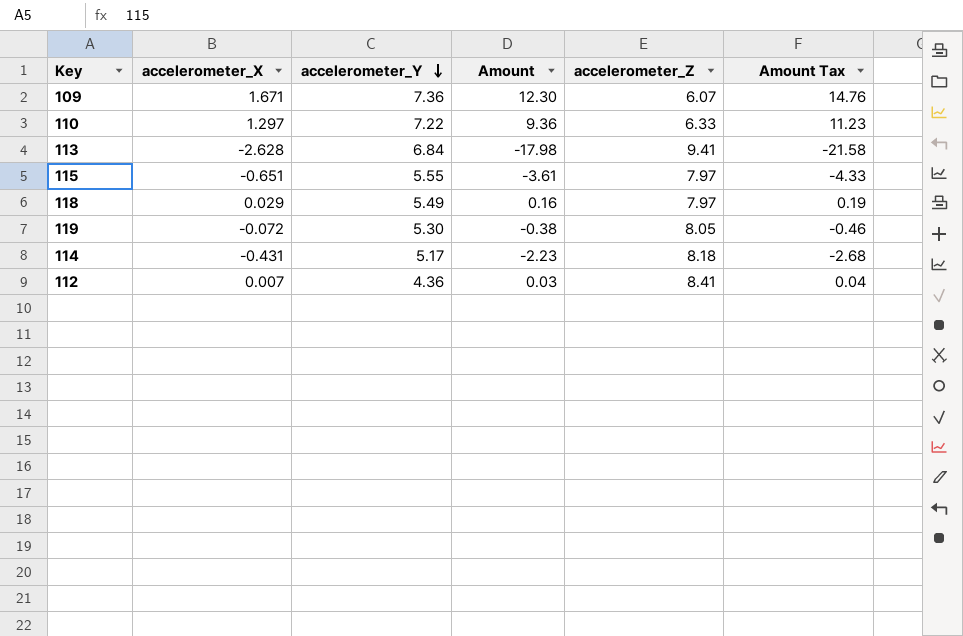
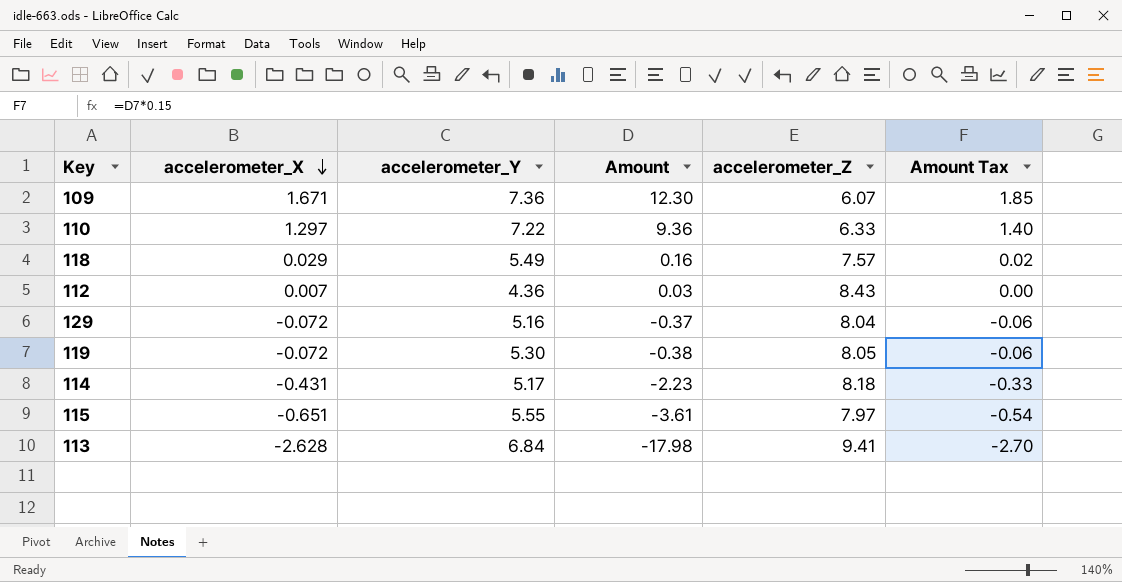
row order: accelerometer_Y descending -> accelerometer_X descending
column Amount Tax | formula: [Amount] * 1.2 -> [Amount] * 0.15
118 | accelerometer_Z: 7.97 -> 7.57
112 | accelerometer_Z: 8.41 -> 8.43
row 129: none -> -0.072 | 5.16 | -0.37 | 8.04 | -0.06

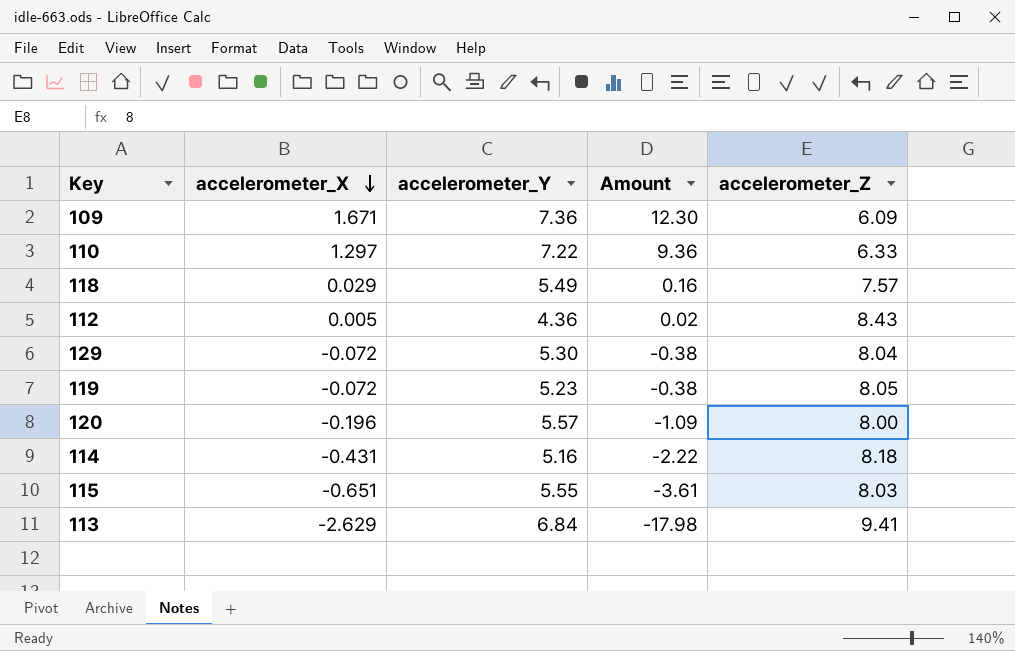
column Amount Tax | formula: [Amount] * 0.15 -> none
109 | accelerometer_Z: 6.07 -> 6.09
112 | accelerometer_X: 0.007 -> 0.005
112 | Amount: 0.03 -> 0.02
129 | accelerometer_Y: 5.16 -> 5.30
129 | Amount: -0.37 -> -0.38
119 | accelerometer_Y: 5.30 -> 5.23
row 120: none -> -0.196 | 5.57 | -1.09 | 8.00
114 | accelerometer_Y: 5.17 -> 5.16
114 | Amount: -2.23 -> -2.22
115 | accelerometer_Z: 7.97 -> 8.03
113 | accelerometer_X: -2.628 -> -2.629

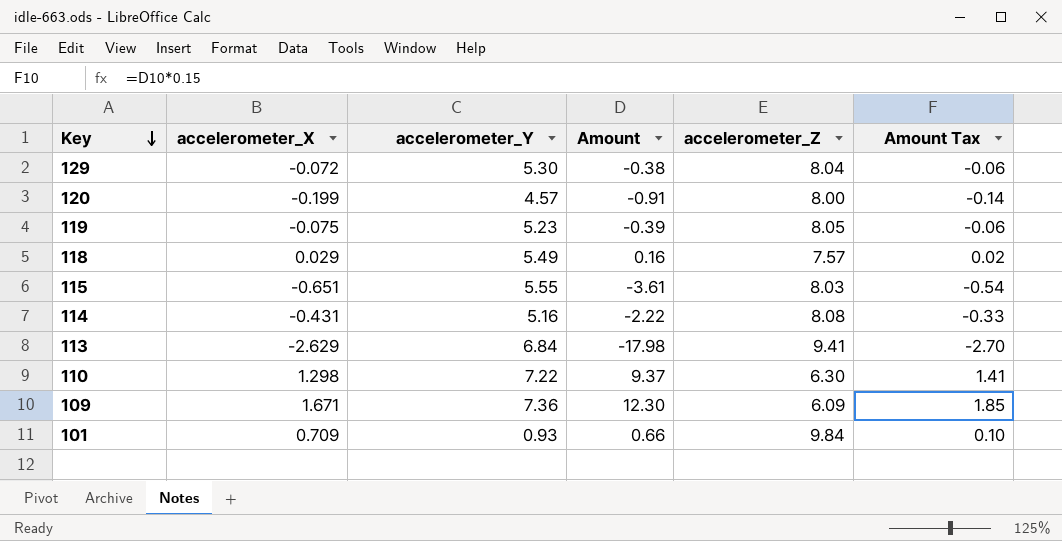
row order: accelerometer_X descending -> Key descending
column Amount Tax | formula: none -> [Amount] * 0.15
row 112: 0.005 | 4.36 | 0.02 | 8.43 -> none
120 | accelerometer_X: -0.196 -> -0.199
120 | accelerometer_Y: 5.57 -> 4.57
120 | Amount: -1.09 -> -0.91
119 | accelerometer_X: -0.072 -> -0.075
119 | Amount: -0.38 -> -0.39
114 | accelerometer_Z: 8.18 -> 8.08
110 | accelerometer_X: 1.297 -> 1.298
110 | Amount: 9.36 -> 9.37
110 | accelerometer_Z: 6.33 -> 6.30
row 101: none -> 0.709 | 0.93 | 0.66 | 9.84 | 0.10

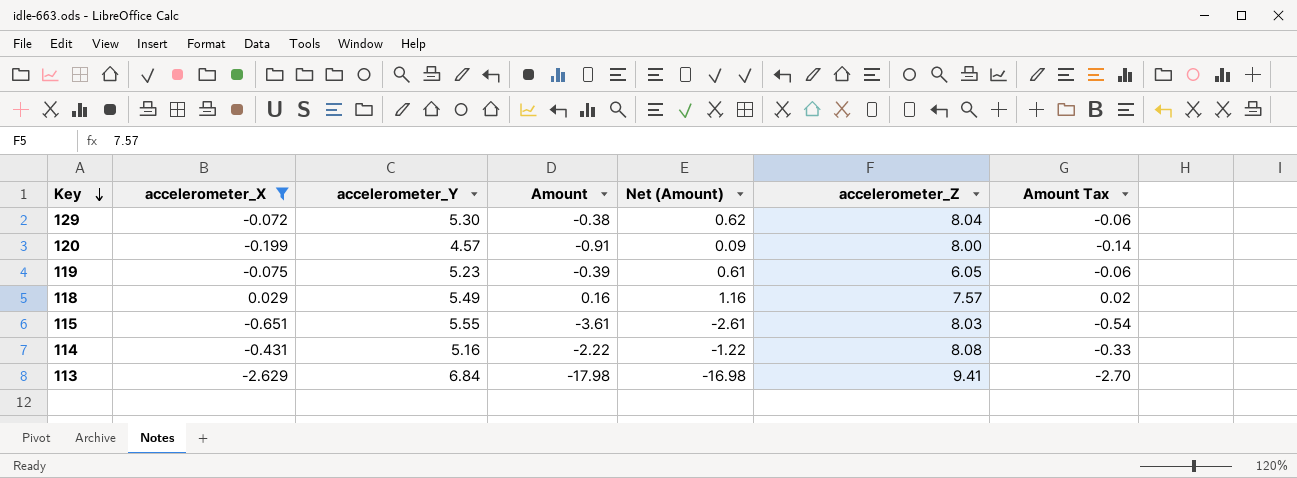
filter: none -> accelerometer_X <= 0.029
column Net (Amount) | formula: none -> [Amount] + 1
119 | accelerometer_Z: 8.05 -> 6.05

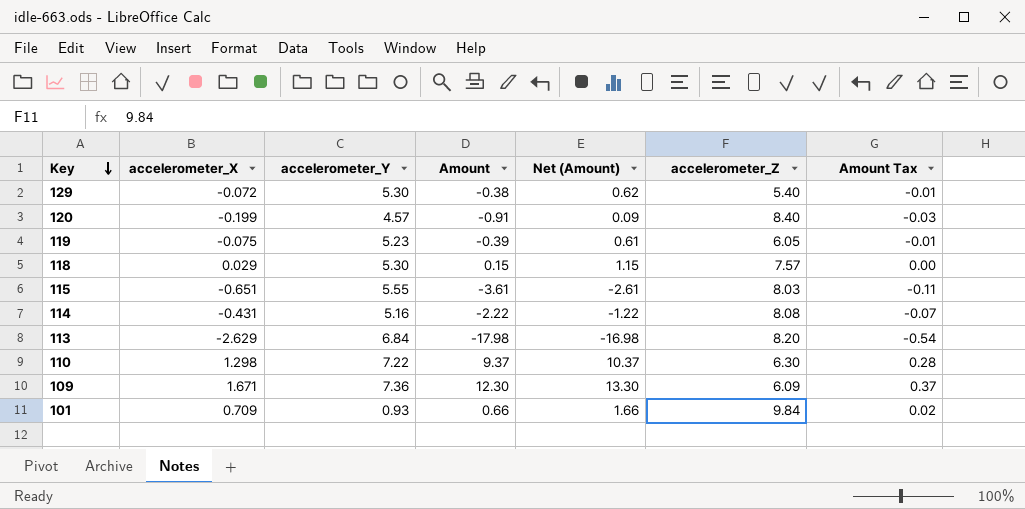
filter: accelerometer_X <= 0.029 -> none
column Amount Tax | formula: [Amount] * 0.15 -> [Amount] * 0.03
129 | accelerometer_Z: 8.04 -> 5.40
120 | accelerometer_Z: 8.00 -> 8.40
118 | accelerometer_Y: 5.49 -> 5.30
118 | Amount: 0.16 -> 0.15
118 | Net (Amount): 1.16 -> 1.15
113 | accelerometer_Z: 9.41 -> 8.20

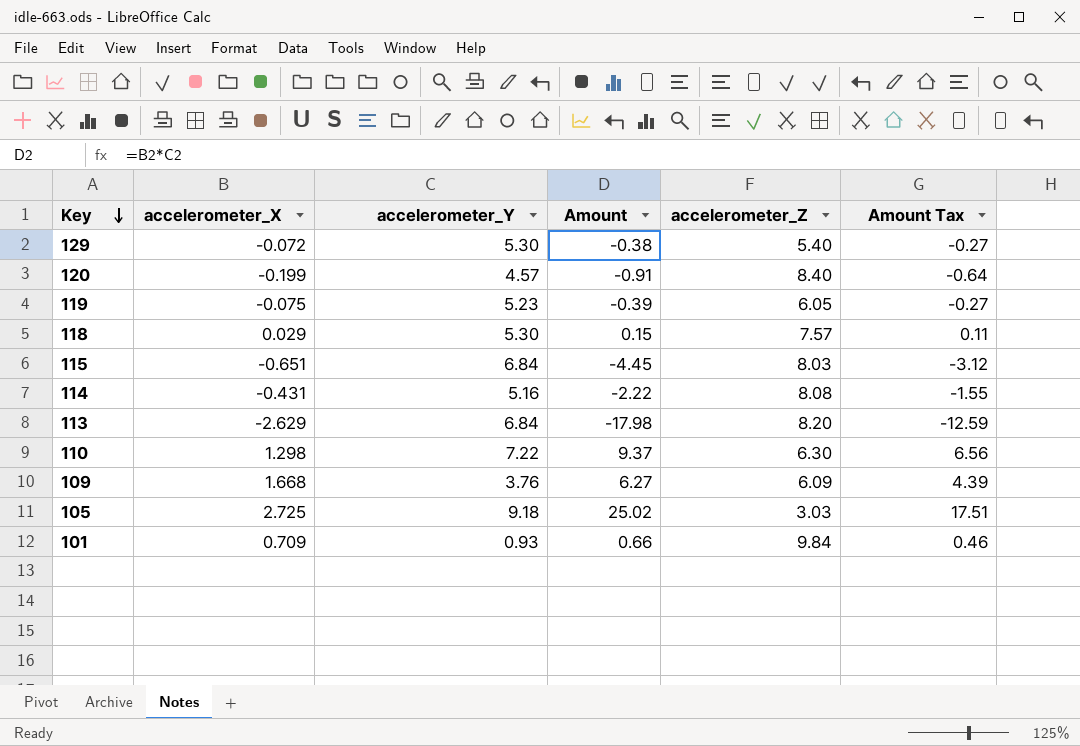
column Net (Amount) | formula: [Amount] + 1 -> none
column Amount Tax | formula: [Amount] * 0.03 -> [Amount] * 0.7
115 | accelerometer_Y: 5.55 -> 6.84
115 | Amount: -3.61 -> -4.45
109 | accelerometer_X: 1.671 -> 1.668
109 | accelerometer_Y: 7.36 -> 3.76
109 | Amount: 12.30 -> 6.27
row 105: none -> 2.725 | 9.18 | 25.02 | 3.03 | 17.51

